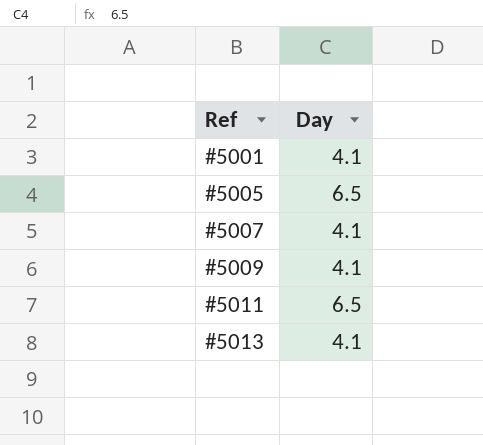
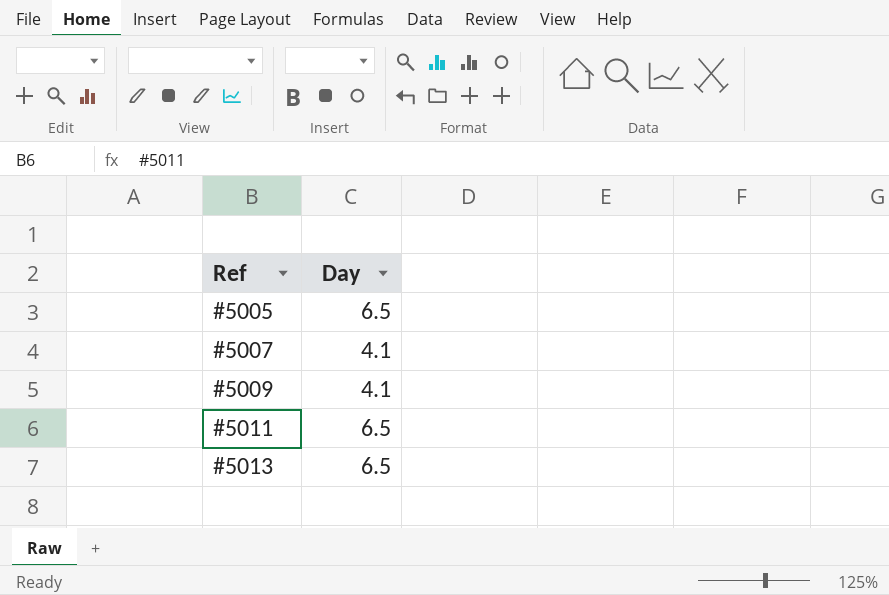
row #5001: 4.1 -> none
#5013 | Day: 4.1 -> 6.5

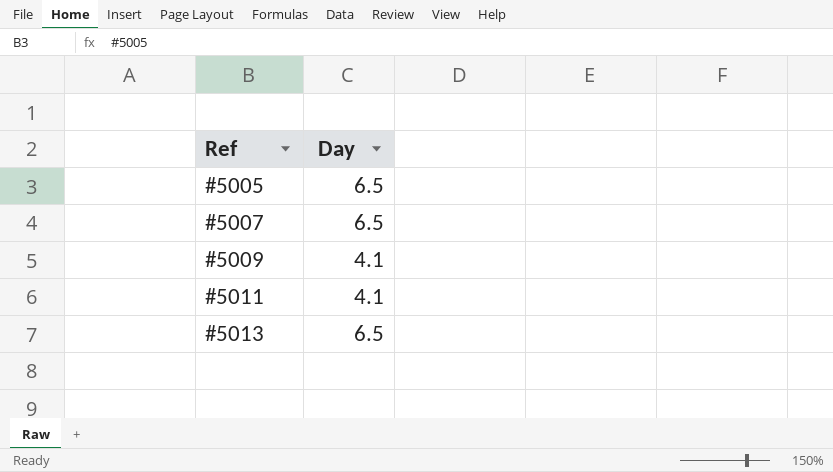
#5007 | Day: 4.1 -> 6.5
#5011 | Day: 6.5 -> 4.1

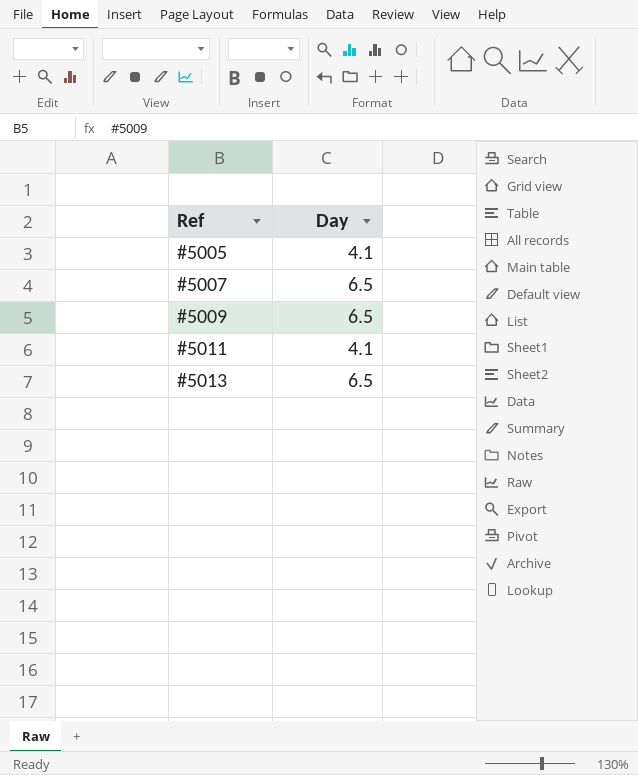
#5005 | Day: 6.5 -> 4.1
#5009 | Day: 4.1 -> 6.5

